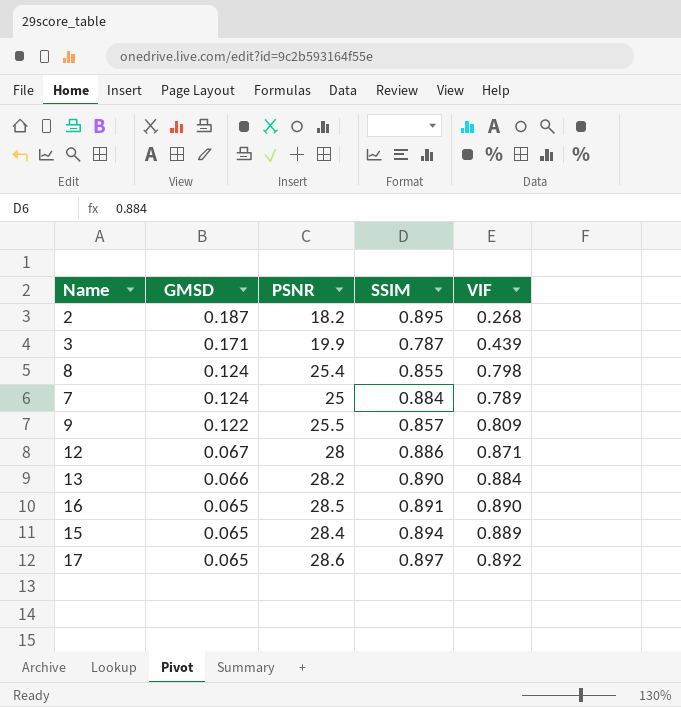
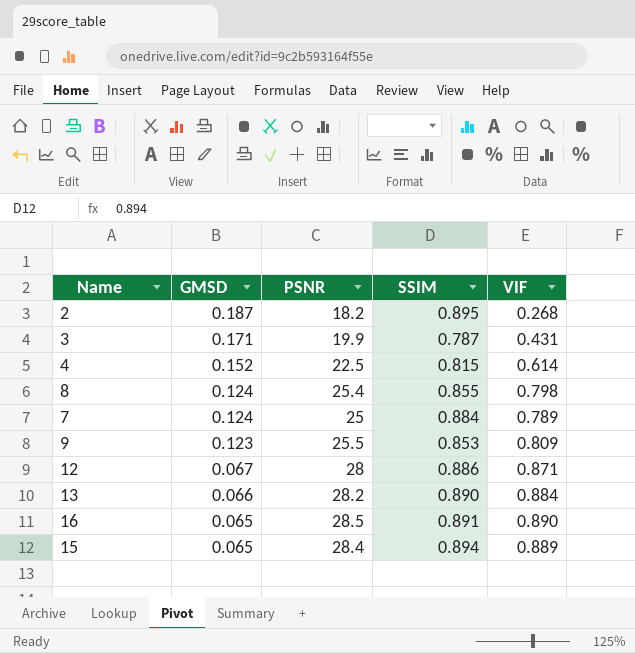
row 17: 0.065 | 28.6 | 0.897 | 0.892 -> none
3 | VIF: 0.439 -> 0.431
row 4: none -> 0.152 | 22.5 | 0.815 | 0.614
9 | GMSD: 0.122 -> 0.123
9 | SSIM: 0.857 -> 0.853

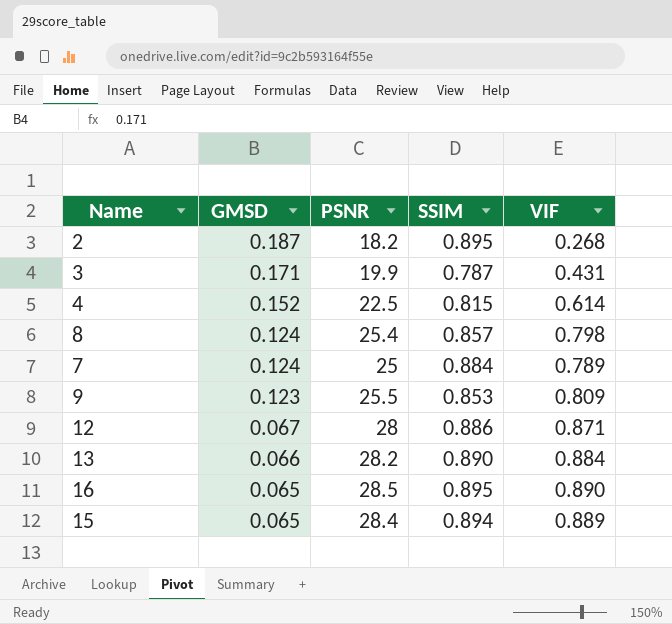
8 | SSIM: 0.855 -> 0.857
16 | SSIM: 0.891 -> 0.895

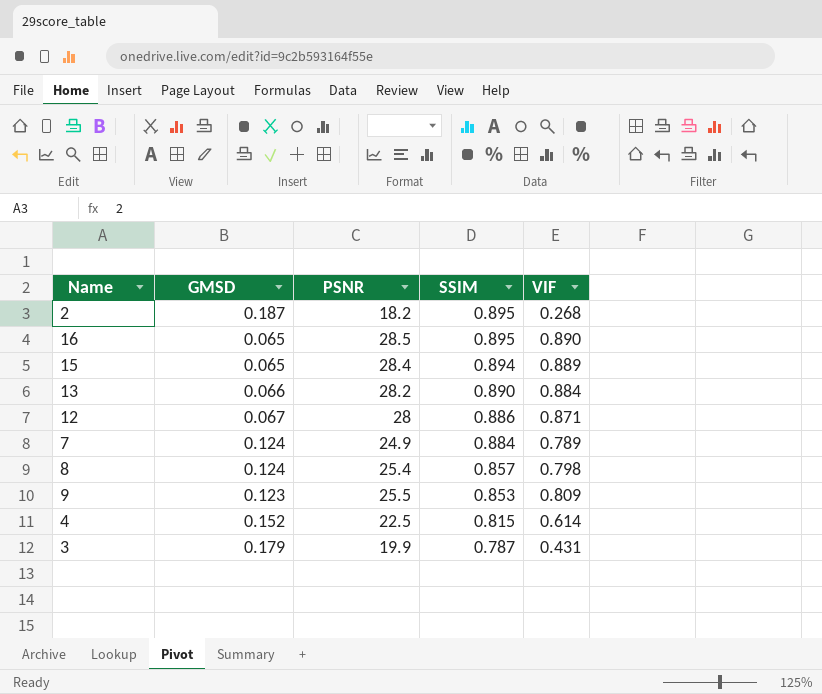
row order: GMSD descending -> SSIM descending
7 | PSNR: 25 -> 24.9
3 | GMSD: 0.171 -> 0.179

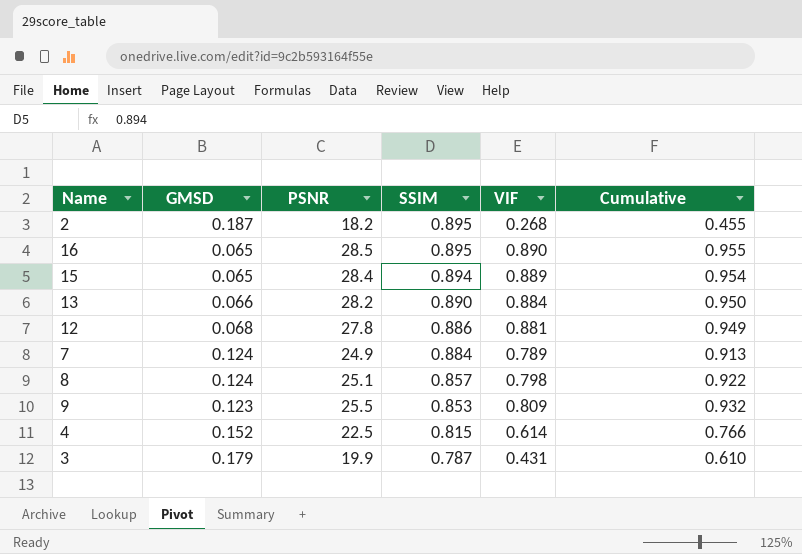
column Cumulative | formula: none -> [GMSD] + [VIF]
12 | GMSD: 0.067 -> 0.068
12 | PSNR: 28 -> 27.8
12 | VIF: 0.871 -> 0.881
8 | PSNR: 25.4 -> 25.1

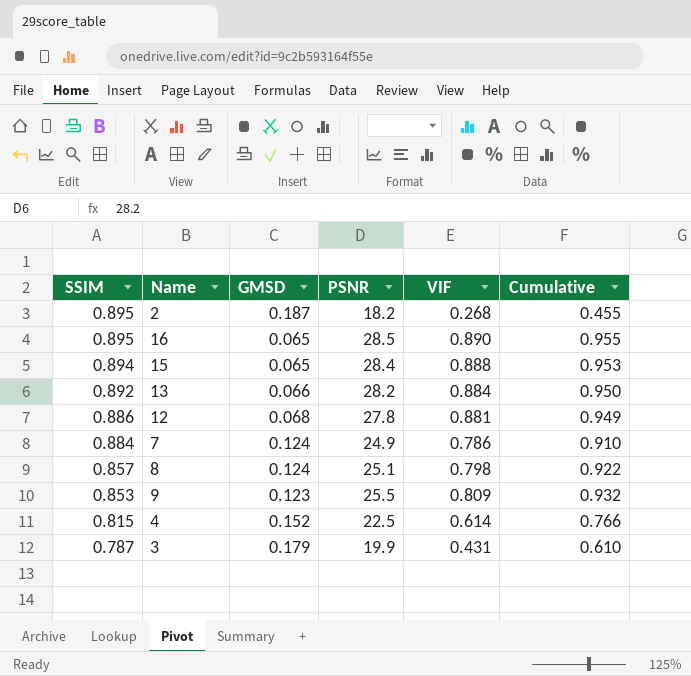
column SSIM | position: 4 -> 1
15 | VIF: 0.889 -> 0.888
15 | Cumulative: 0.954 -> 0.953
13 | SSIM: 0.890 -> 0.892
7 | VIF: 0.789 -> 0.786
7 | Cumulative: 0.913 -> 0.910

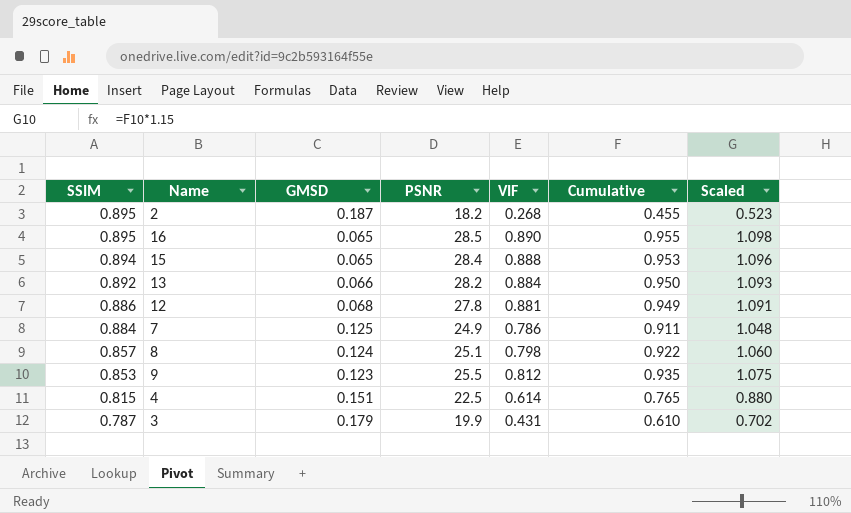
column Scaled | formula: none -> [Cumulative] * 1.15
7 | GMSD: 0.124 -> 0.125
7 | Cumulative: 0.910 -> 0.911
9 | VIF: 0.809 -> 0.812
9 | Cumulative: 0.932 -> 0.935
4 | GMSD: 0.152 -> 0.151
4 | Cumulative: 0.766 -> 0.765

